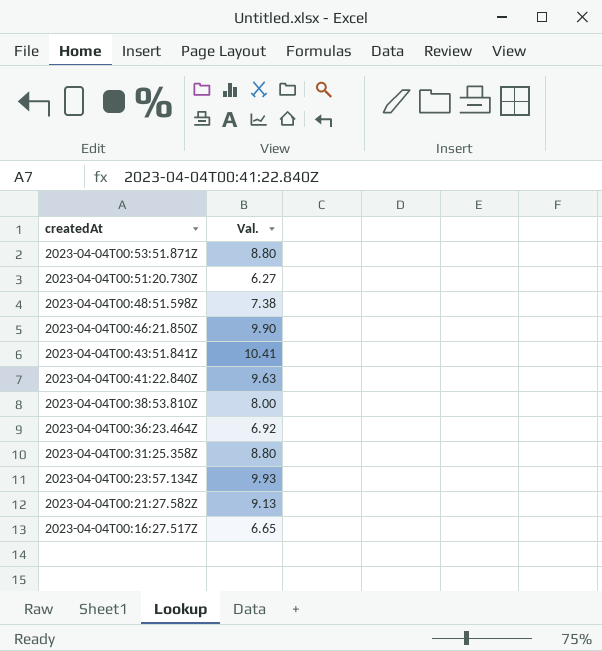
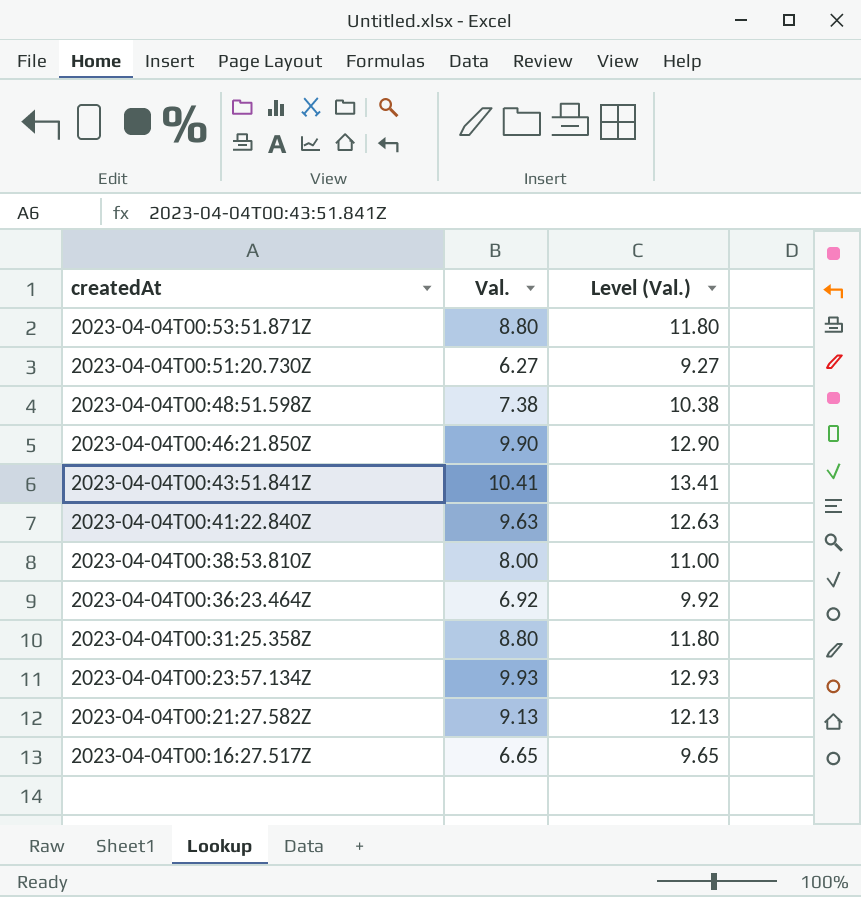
column Level (Val.) | formula: none -> [Val.] + 3

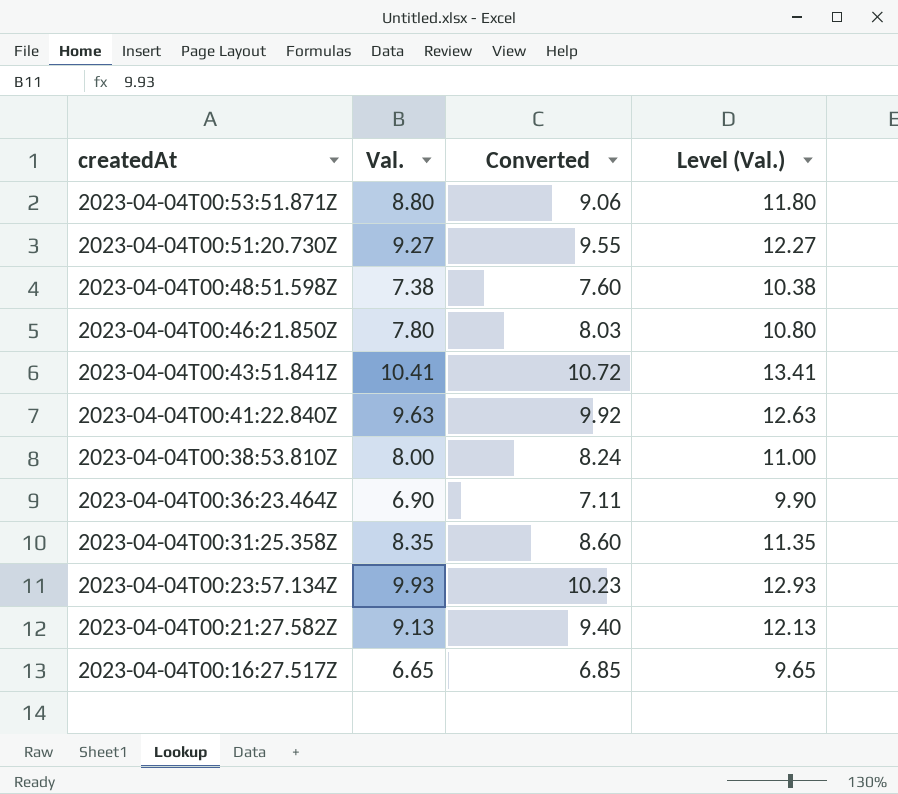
column Converted | formula: none -> [Val.] * 1.03
2023-04-04T00:51:20.730Z | Val.: 6.27 -> 9.27
2023-04-04T00:51:20.730Z | Level (Val.): 9.27 -> 12.27
2023-04-04T00:46:21.850Z | Val.: 9.90 -> 7.80
2023-04-04T00:46:21.850Z | Level (Val.): 12.90 -> 10.80
2023-04-04T00:36:23.464Z | Val.: 6.92 -> 6.90
2023-04-04T00:36:23.464Z | Level (Val.): 9.92 -> 9.90
2023-04-04T00:31:25.358Z | Val.: 8.80 -> 8.35
2023-04-04T00:31:25.358Z | Level (Val.): 11.80 -> 11.35

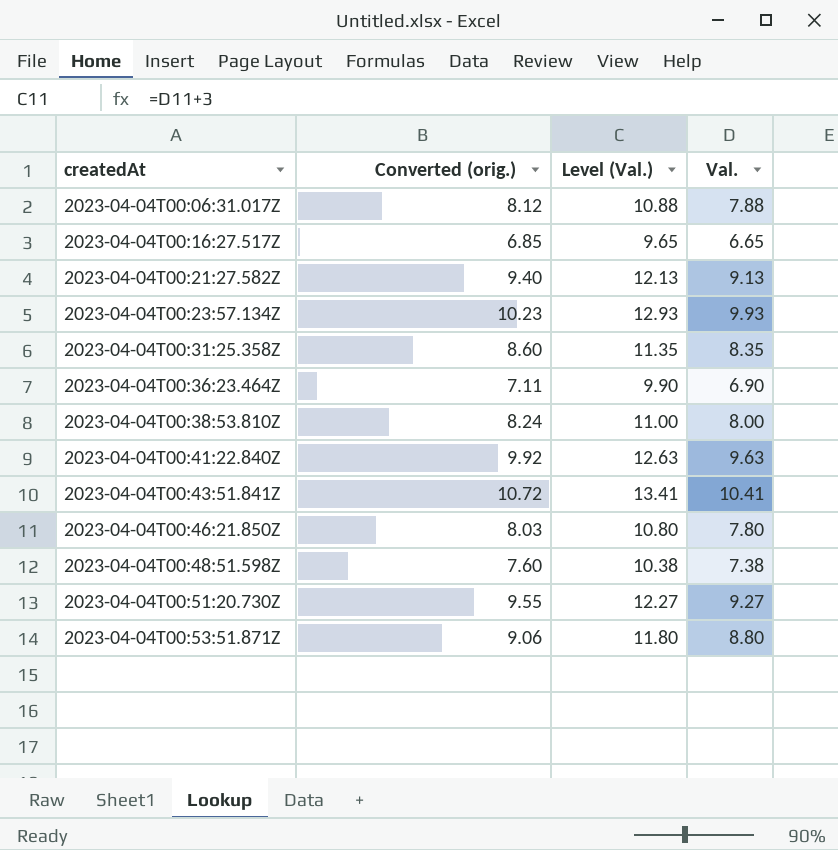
row order: createdAt descending -> createdAt ascending
column name: Converted -> Converted (orig.)
column Val. | position: 2 -> 4
row 2023-04-04T00:06:31.017Z: none -> 8.12 | 10.88 | 7.88

